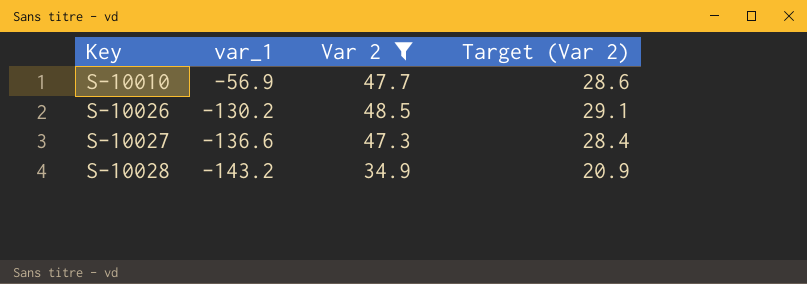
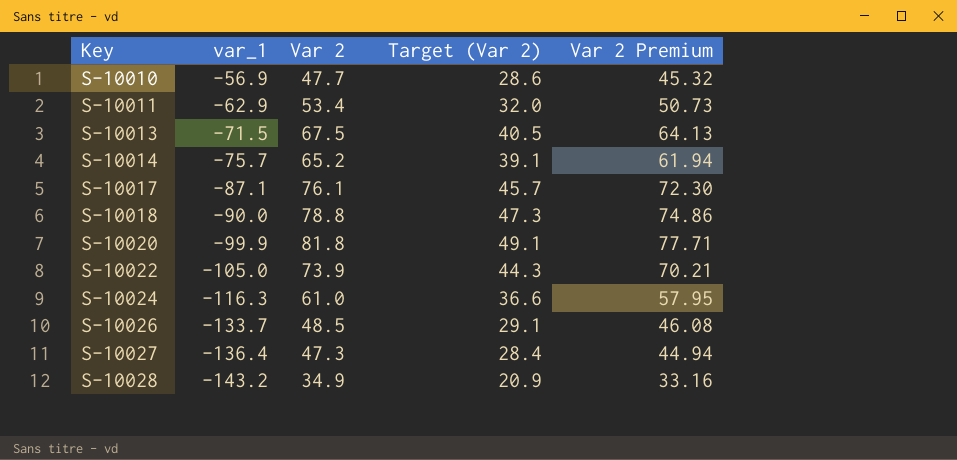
filter: Var 2 <= 48.5 -> none
column Var 2 Premium | formula: none -> [Var 2] * 0.95
S-10026 | var_1: -130.2 -> -133.7
S-10027 | var_1: -136.6 -> -136.4

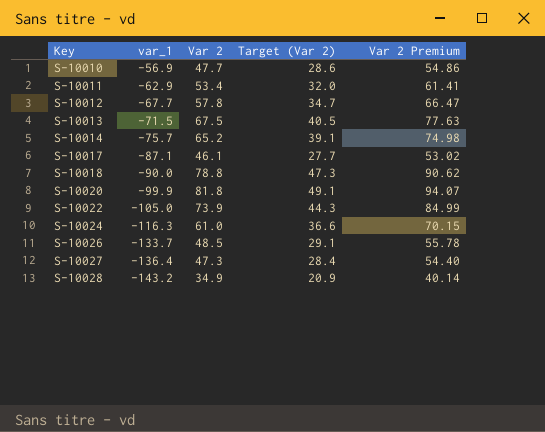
column Var 2 Premium | formula: [Var 2] * 0.95 -> [Var 2] * 1.15
row S-10012: none -> -67.7 | 57.8 | 34.7 | 66.47
S-10017 | Var 2: 76.1 -> 46.1
S-10017 | Target (Var 2): 45.7 -> 27.7

